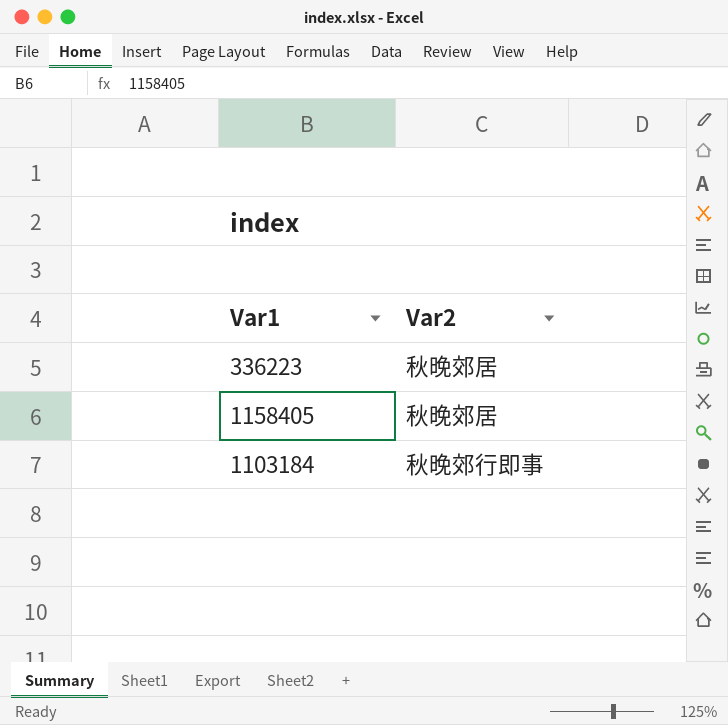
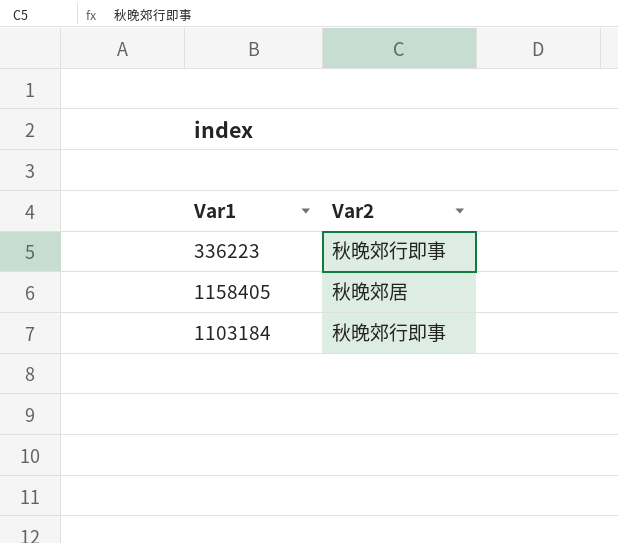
336223 | Var2: 秋晚郊居 -> 秋晚郊行即事

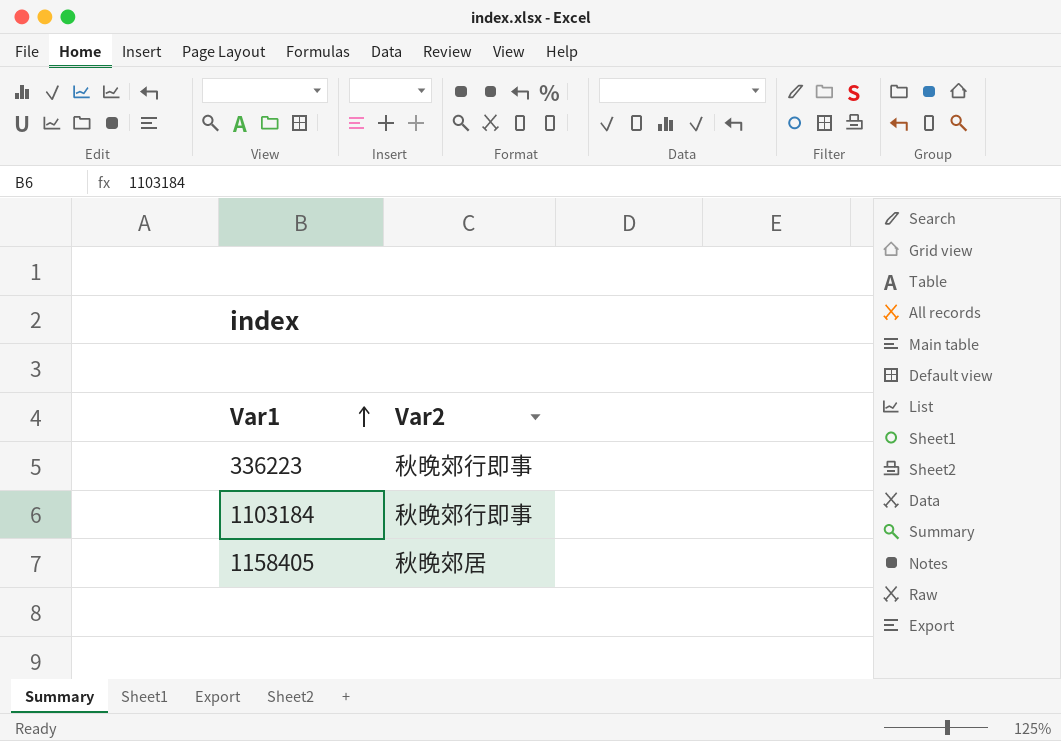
row order: none -> Var1 ascending

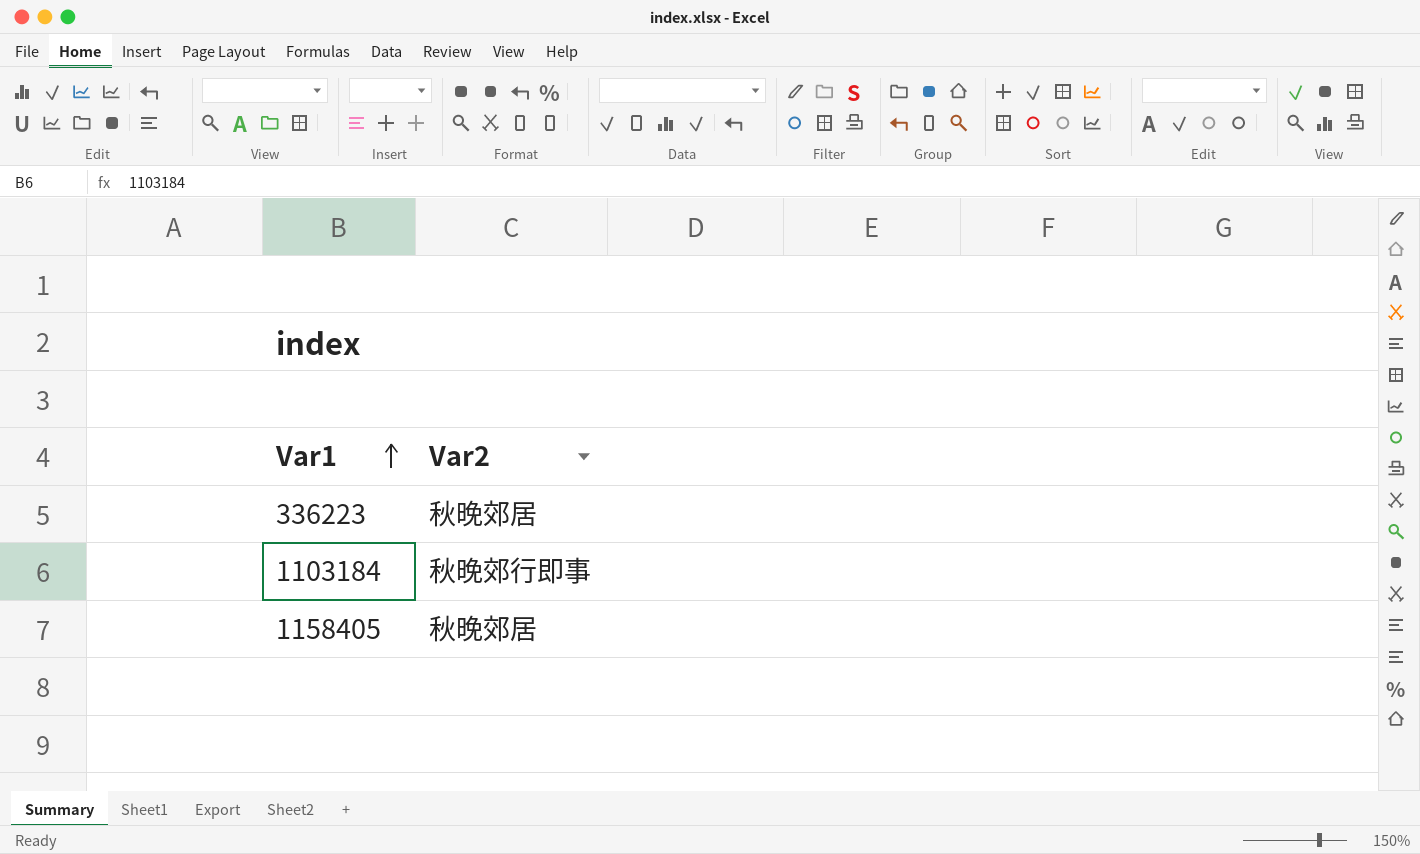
336223 | Var2: 秋晚郊行即事 -> 秋晚郊居

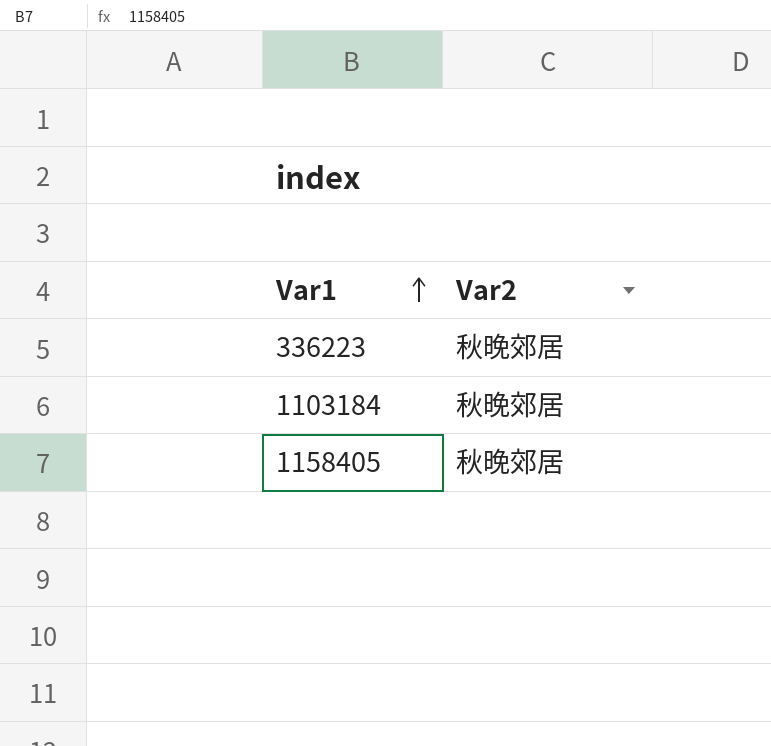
1103184 | Var2: 秋晚郊行即事 -> 秋晚郊居

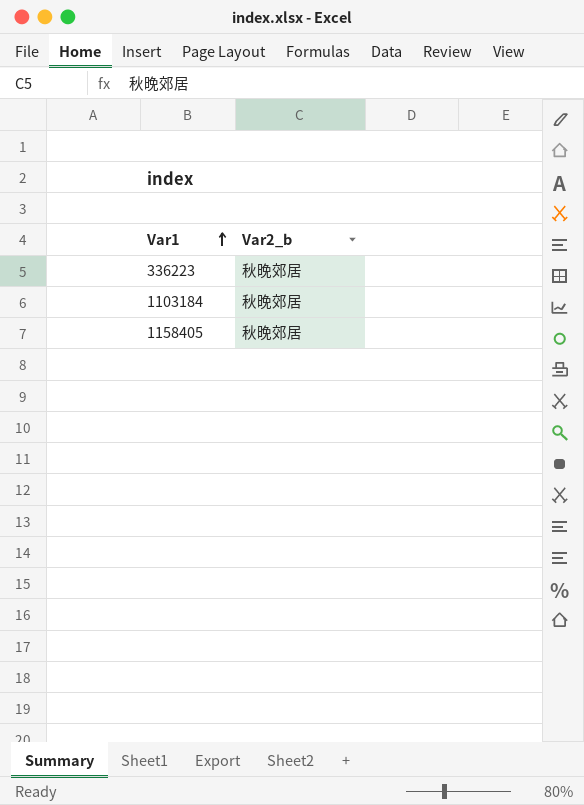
column name: Var2 -> Var2_b

